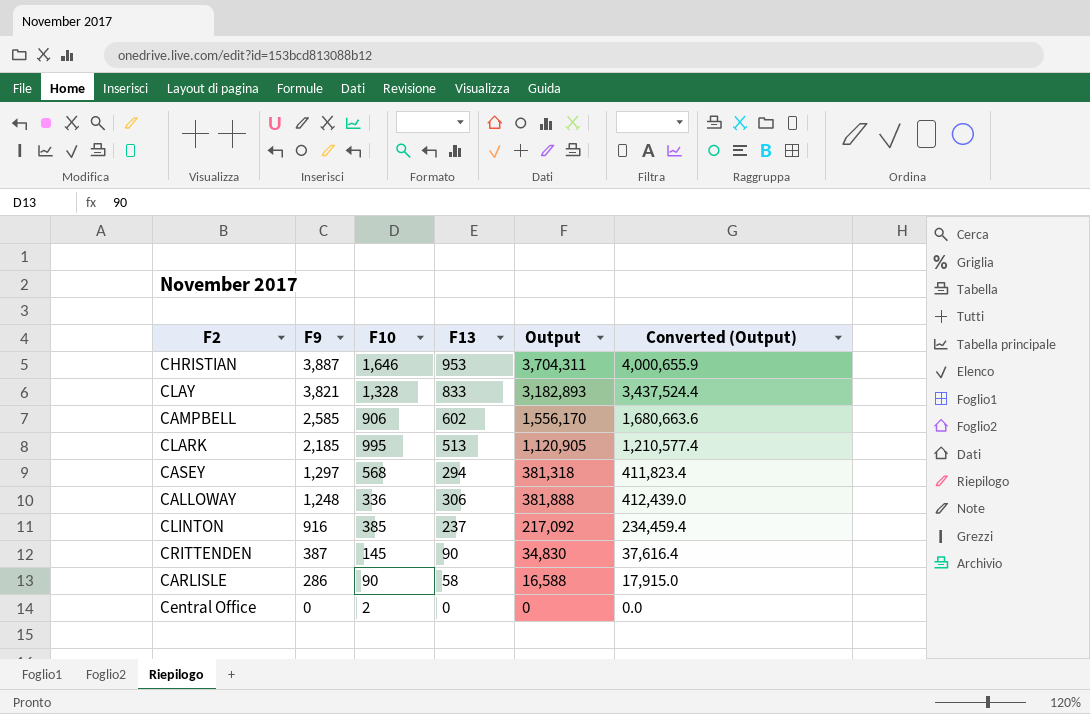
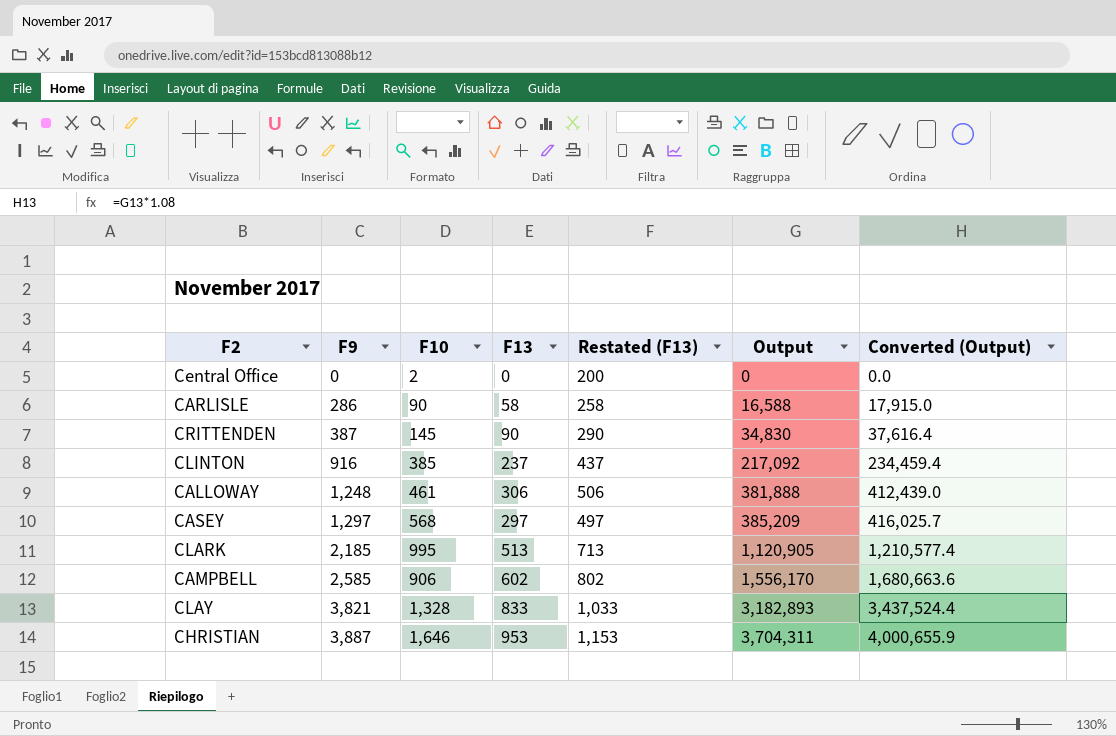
row order: F9 descending -> F9 ascending
column Restated (F13) | formula: none -> [F13] + 200
CALLOWAY | F10: 336 -> 461
CASEY | F13: 294 -> 297
CASEY | Output: 381,318 -> 385,209
CASEY | Converted (Output): 411,823.4 -> 416,025.7

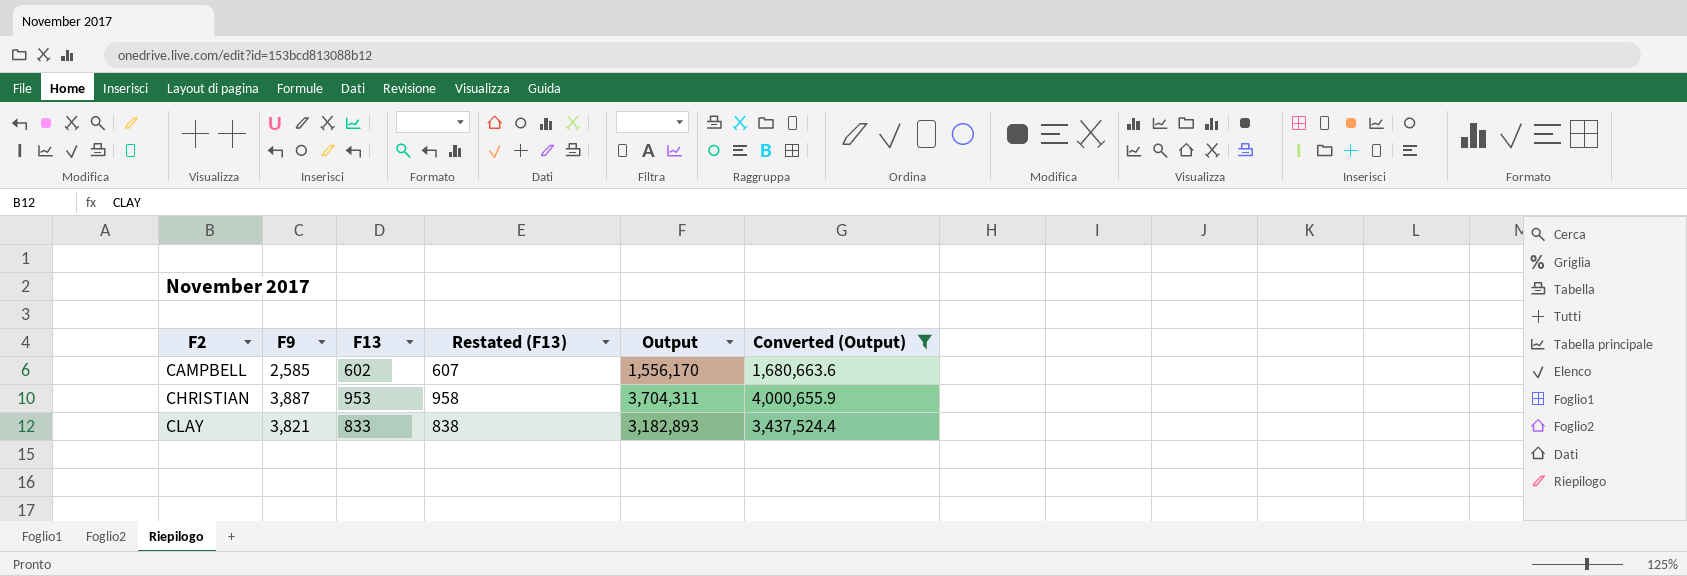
filter: none -> Converted (Output) >= 1,680,663.6
row order: F9 ascending -> F2 ascending
column F10 | position: 3 -> none
column Restated (F13) | formula: [F13] + 200 -> [F13] + 5

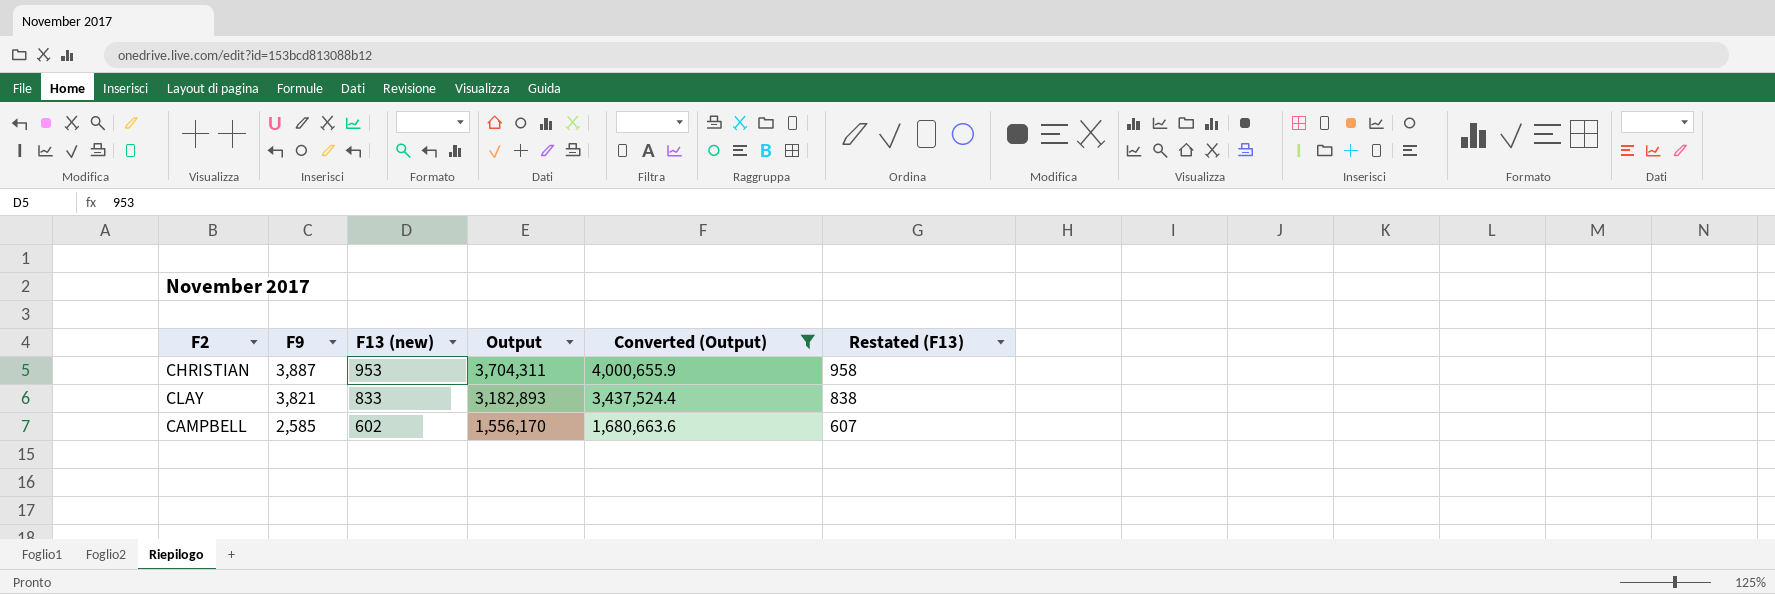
row order: F2 ascending -> F9 descending
column name: F13 -> F13 (new)
column Restated (F13) | position: 4 -> 6

